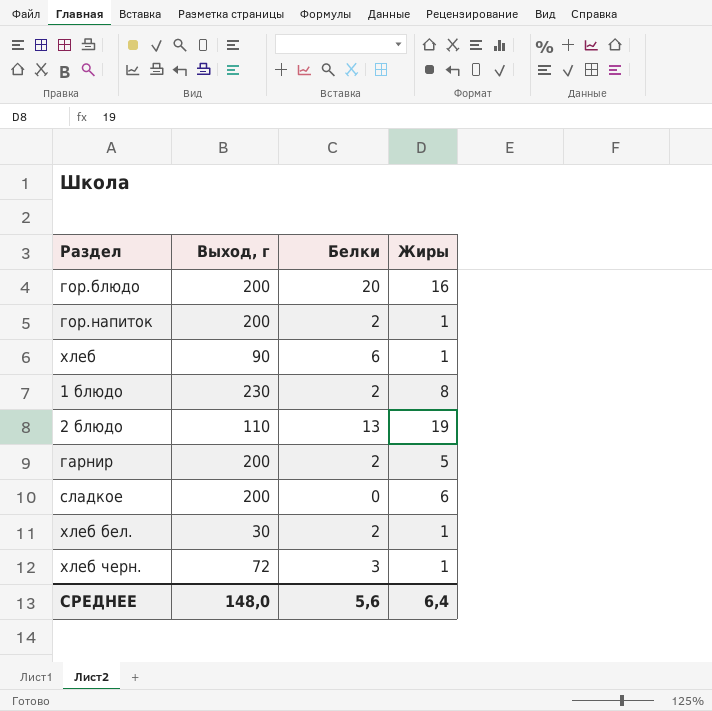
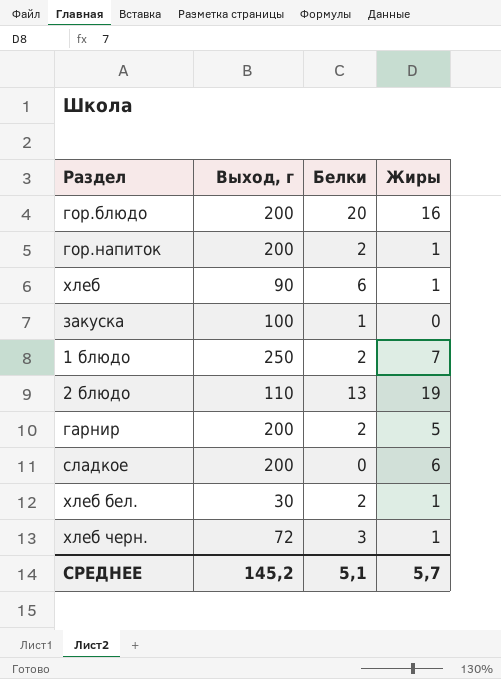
row закуска: none -> 100 | 1 | 0
1 блюдо | Выход, г: 230 -> 250
1 блюдо | Жиры: 8 -> 7
СРЕДНЕЕ | Выход, г: 148,0 -> 145,2
СРЕДНЕЕ | Белки: 5,6 -> 5,1
СРЕДНЕЕ | Жиры: 6,4 -> 5,7

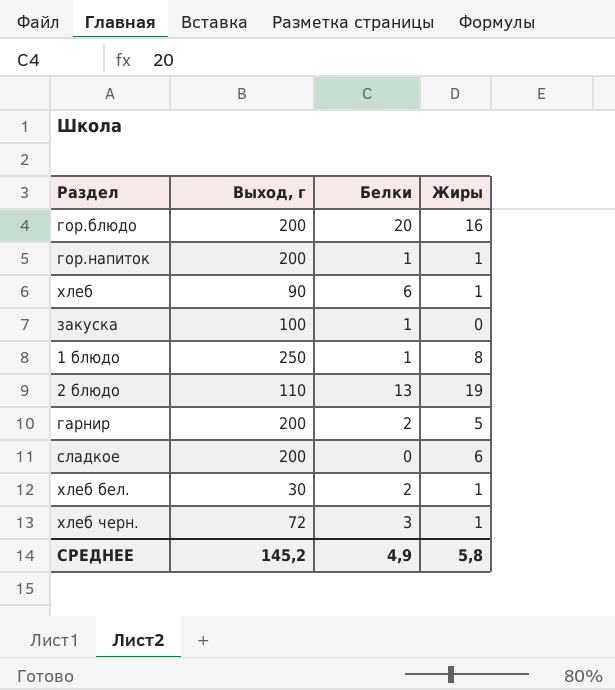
гор.напиток | Белки: 2 -> 1
1 блюдо | Белки: 2 -> 1
1 блюдо | Жиры: 7 -> 8
СРЕДНЕЕ | Белки: 5,1 -> 4,9
СРЕДНЕЕ | Жиры: 5,7 -> 5,8

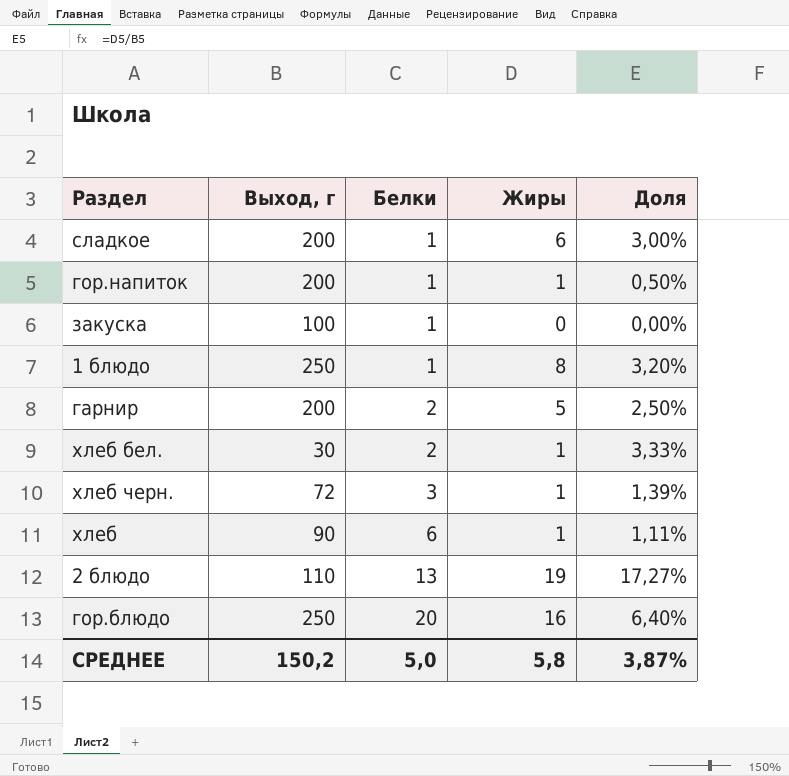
row order: none -> Белки ascending
column Доля | formula: none -> [Жиры] / [Выход, г]
сладкое | Белки: 0 -> 1
гор.блюдо | Выход, г: 200 -> 250
СРЕДНЕЕ | Выход, г: 145,2 -> 150,2
СРЕДНЕЕ | Белки: 4,9 -> 5,0

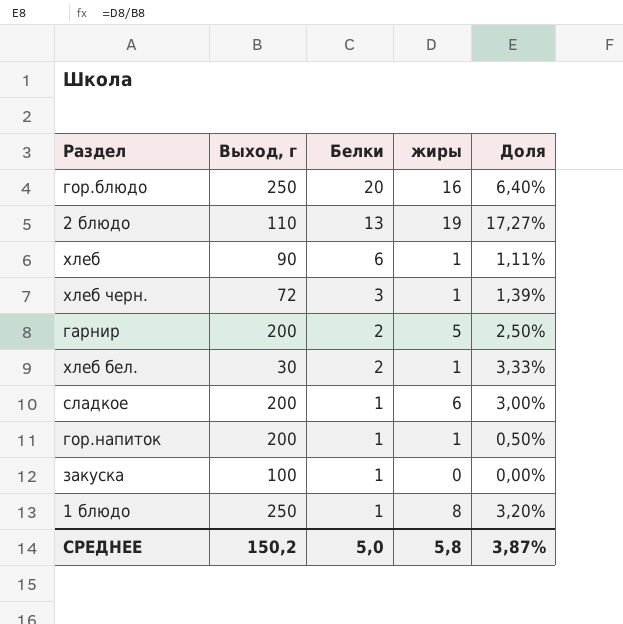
row order: Белки ascending -> Белки descending
column name: Жиры -> жиры

